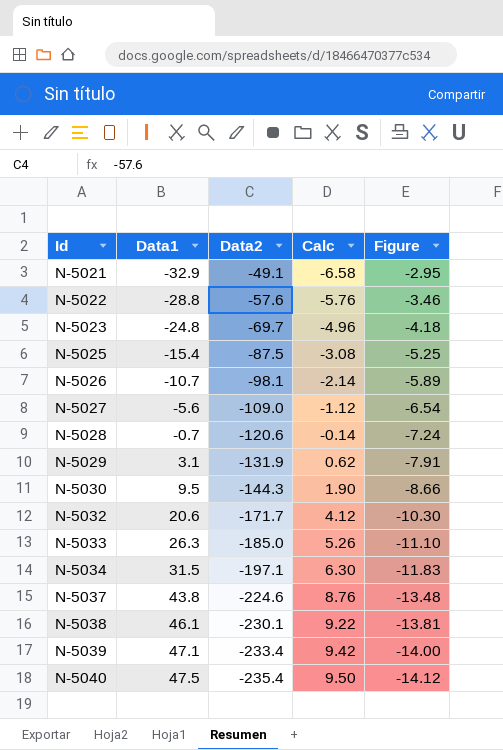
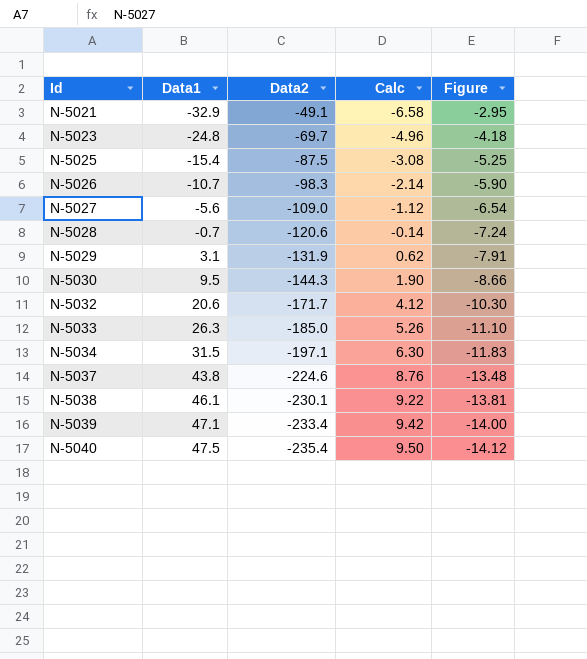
row N-5022: -28.8 | -57.6 | -5.76 | -3.46 -> none
N-5026 | Data2: -98.1 -> -98.3
N-5026 | Figure: -5.89 -> -5.90

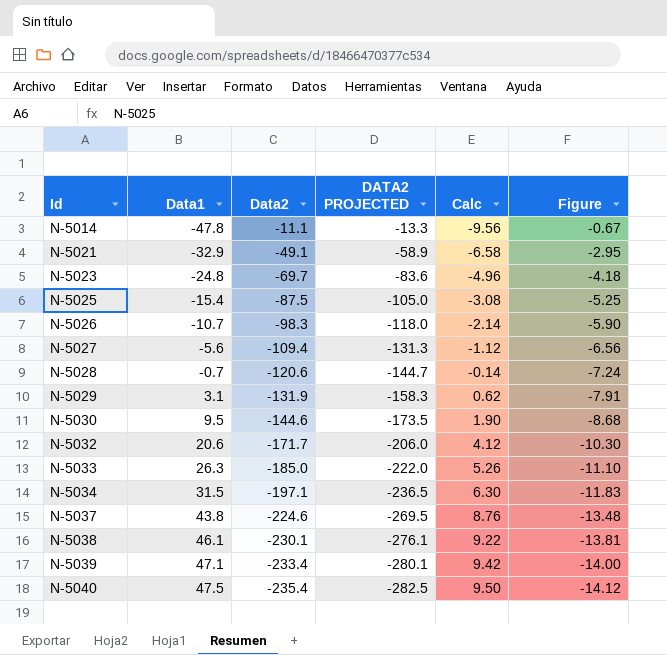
column DATA2 PROJECTED | formula: none -> [Data2] * 1.2
row N-5014: none -> -47.8 | -11.1 | -13.3 | -9.56 | -0.67
N-5027 | Data2: -109.0 -> -109.4
N-5027 | Figure: -6.54 -> -6.56
N-5030 | Data2: -144.3 -> -144.6
N-5030 | Figure: -8.66 -> -8.68

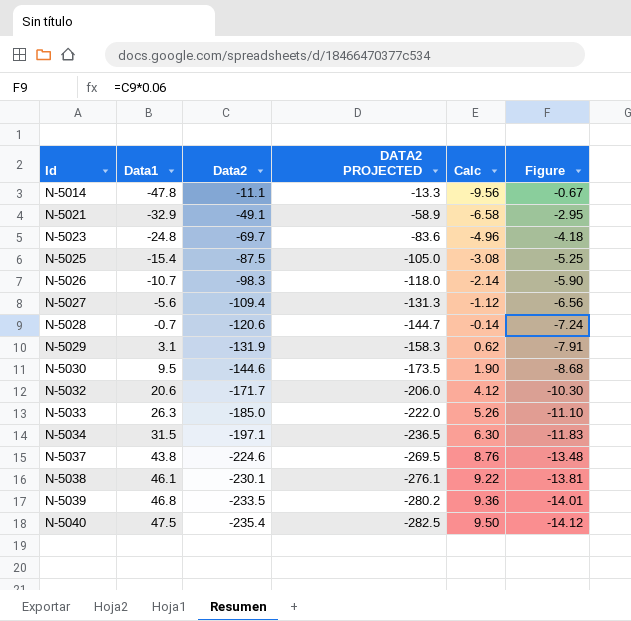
N-5039 | Data1: 47.1 -> 46.8
N-5039 | Data2: -233.4 -> -233.5
N-5039 | DATA2 PROJECTED: -280.1 -> -280.2
N-5039 | Calc: 9.42 -> 9.36
N-5039 | Figure: -14.00 -> -14.01

